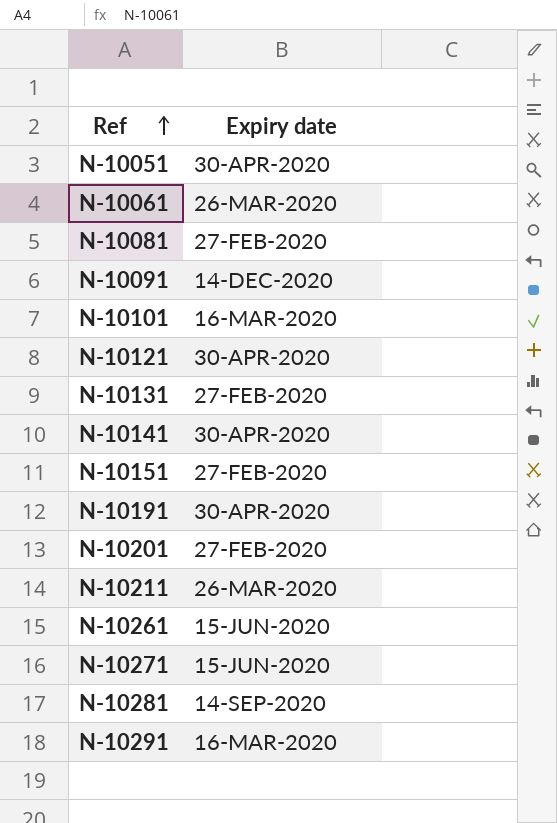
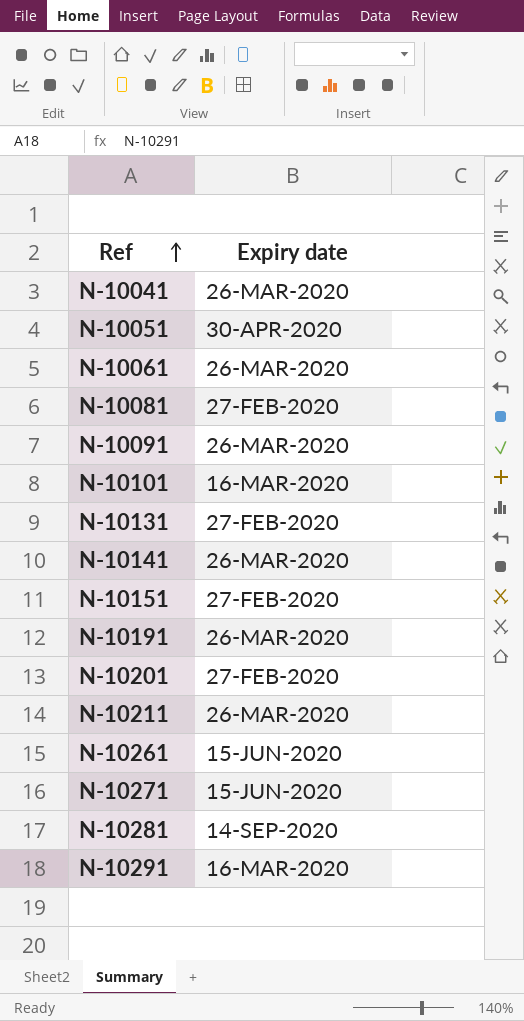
row N-10121: 30-APR-2020 -> none
row N-10041: none -> 26-MAR-2020
N-10091 | Expiry date: 14-DEC-2020 -> 26-MAR-2020
N-10141 | Expiry date: 30-APR-2020 -> 26-MAR-2020
N-10191 | Expiry date: 30-APR-2020 -> 26-MAR-2020

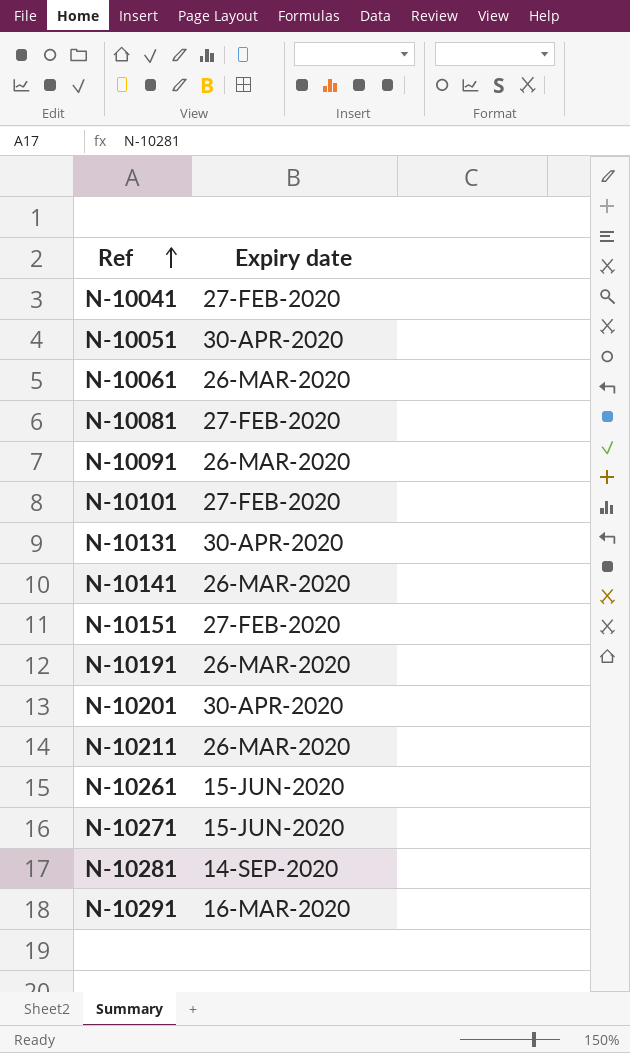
N-10041 | Expiry date: 26-MAR-2020 -> 27-FEB-2020
N-10101 | Expiry date: 16-MAR-2020 -> 27-FEB-2020
N-10131 | Expiry date: 27-FEB-2020 -> 30-APR-2020
N-10201 | Expiry date: 27-FEB-2020 -> 30-APR-2020

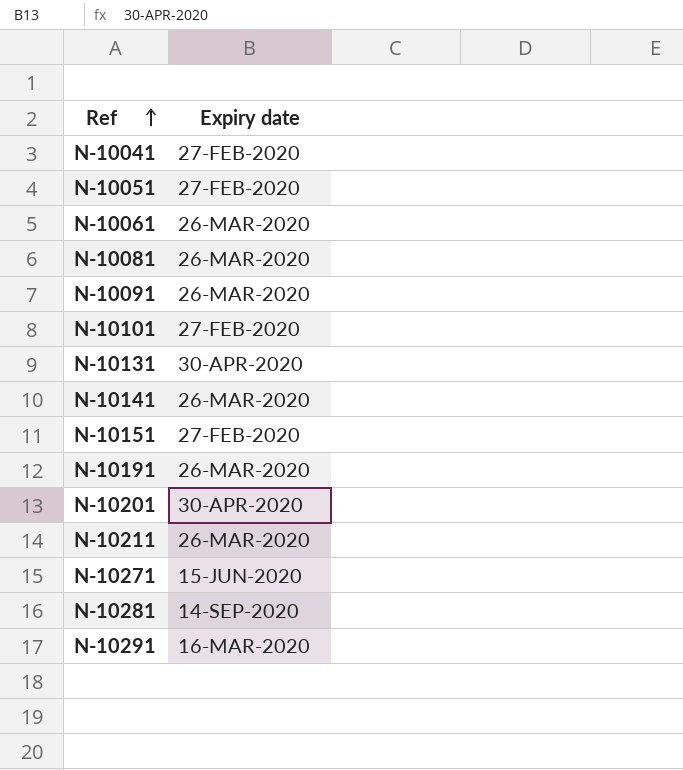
row N-10261: 15-JUN-2020 -> none
N-10051 | Expiry date: 30-APR-2020 -> 27-FEB-2020
N-10081 | Expiry date: 27-FEB-2020 -> 26-MAR-2020

